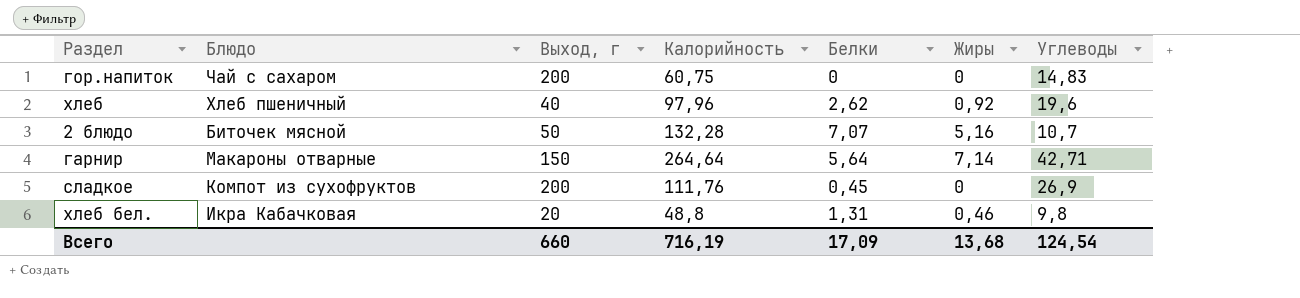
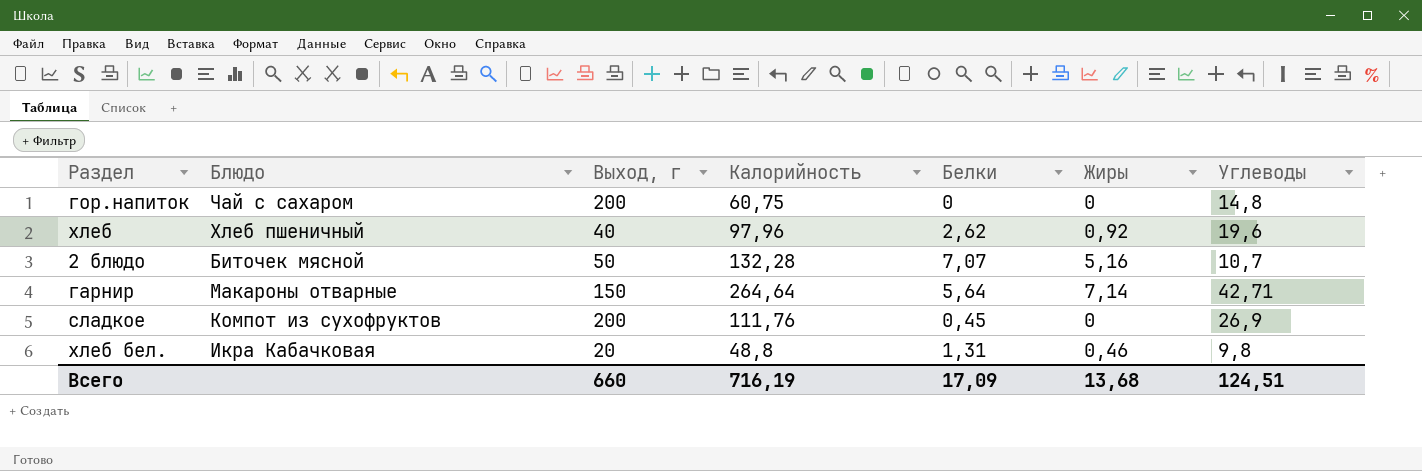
гор.напиток | Углеводы: 14,83 -> 14,8
Всего | Углеводы: 124,54 -> 124,51

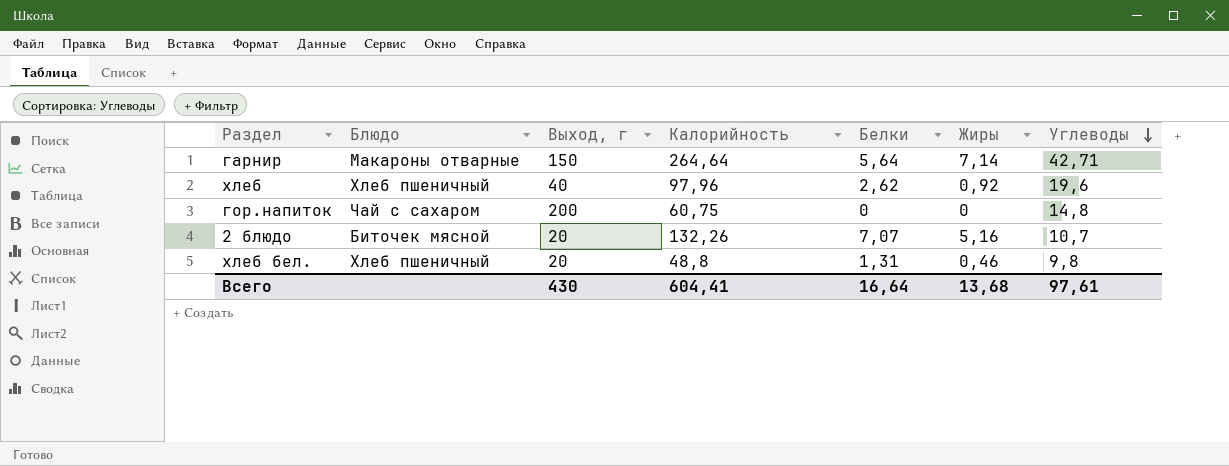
row order: none -> Углеводы descending
row сладкое: Компот из сухофруктов | 200 | 111,76 | 0,45 | 0 | 26,9 -> none
2 блюдо | Выход, г: 50 -> 20
2 блюдо | Калорийность: 132,28 -> 132,26
хлеб бел. | Блюдо: Икра Кабачковая -> Хлеб пшеничный
Всего | Выход, г: 660 -> 430
Всего | Калорийность: 716,19 -> 604,41
Всего | Белки: 17,09 -> 16,64
Всего | Углеводы: 124,51 -> 97,61

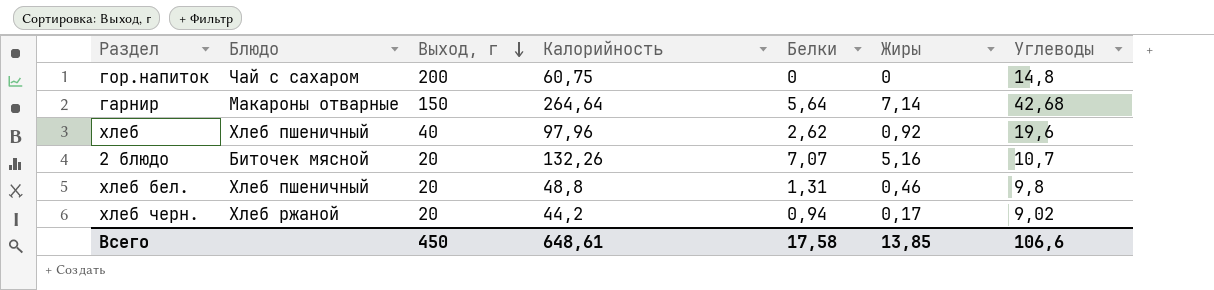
row order: Углеводы descending -> Выход, г descending
гарнир | Углеводы: 42,71 -> 42,68
row хлеб черн.: none -> Хлеб ржаной | 20 | 44,2 | 0,94 | 0,17 | 9,02
Всего | Выход, г: 430 -> 450
Всего | Калорийность: 604,41 -> 648,61
Всего | Белки: 16,64 -> 17,58
Всего | Жиры: 13,68 -> 13,85
Всего | Углеводы: 97,61 -> 106,6

